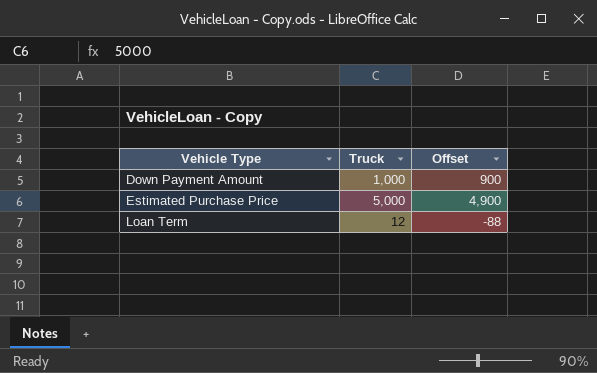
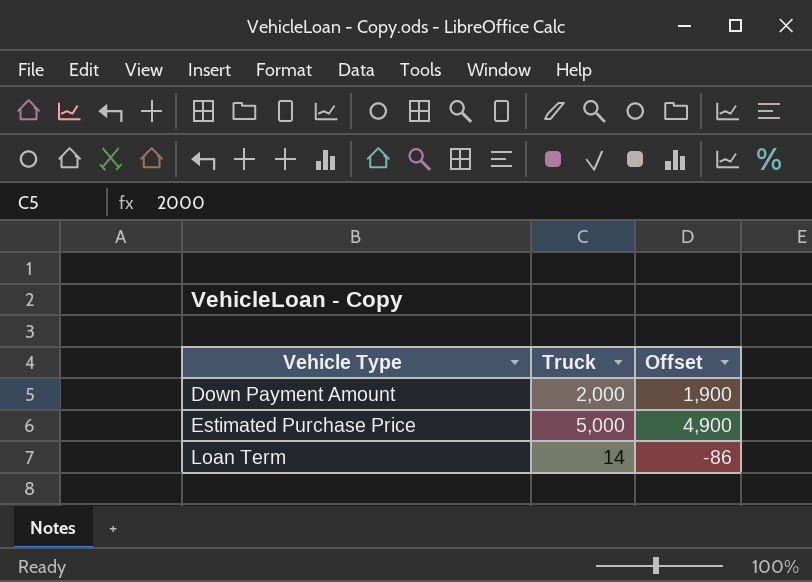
Down Payment Amount | Truck: 1,000 -> 2,000
Down Payment Amount | Offset: 900 -> 1,900
Loan Term | Truck: 12 -> 14
Loan Term | Offset: -88 -> -86

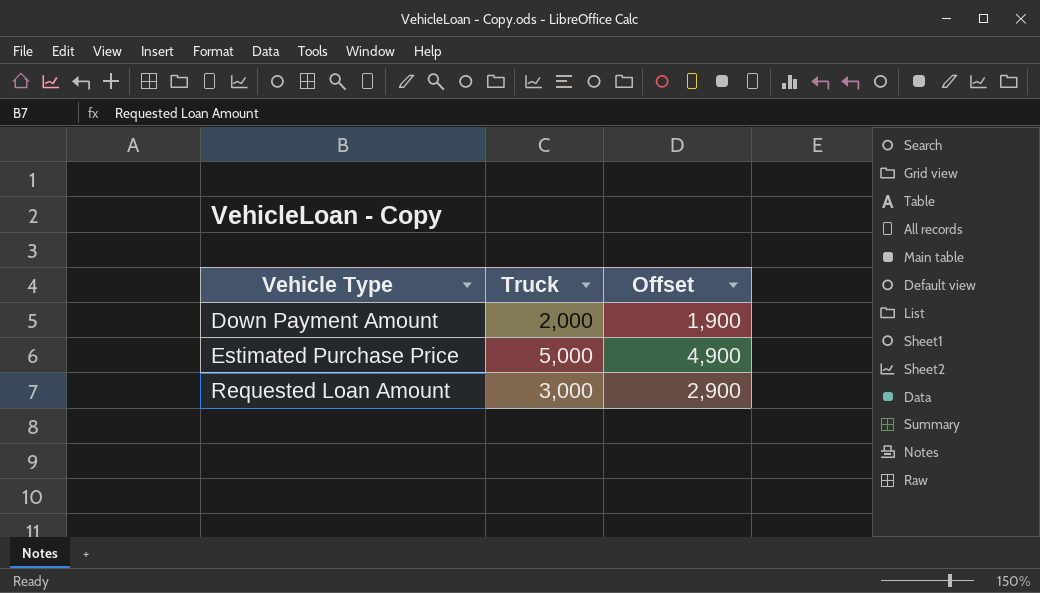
row Loan Term: 14 | -86 -> none
row Requested Loan Amount: none -> 3,000 | 2,900

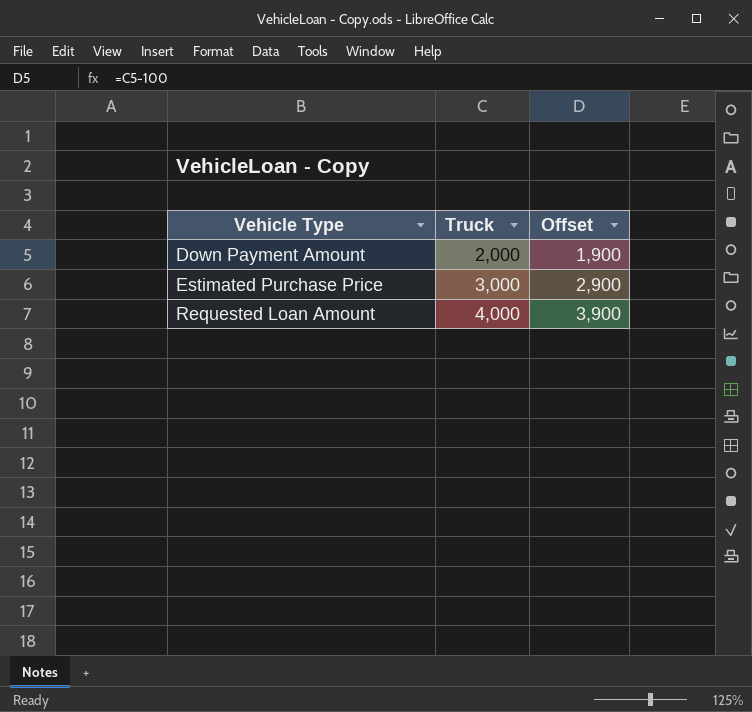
Estimated Purchase Price | Truck: 5,000 -> 3,000
Estimated Purchase Price | Offset: 4,900 -> 2,900
Requested Loan Amount | Truck: 3,000 -> 4,000
Requested Loan Amount | Offset: 2,900 -> 3,900

